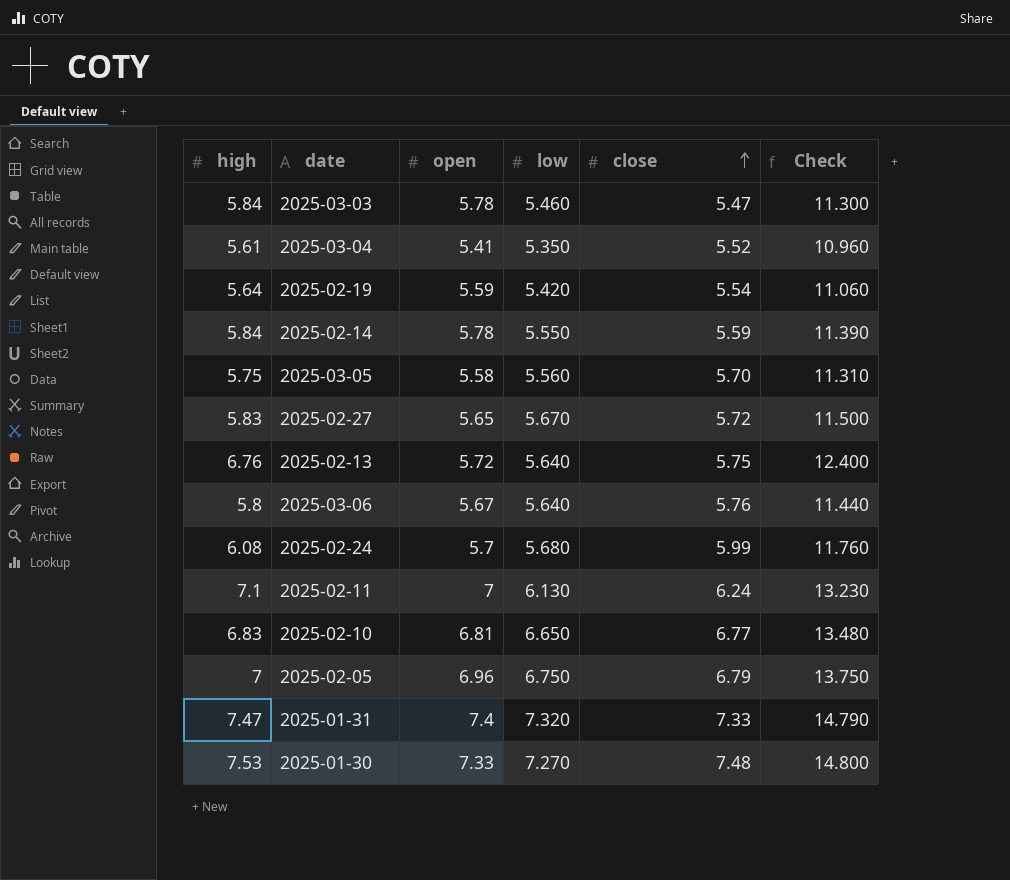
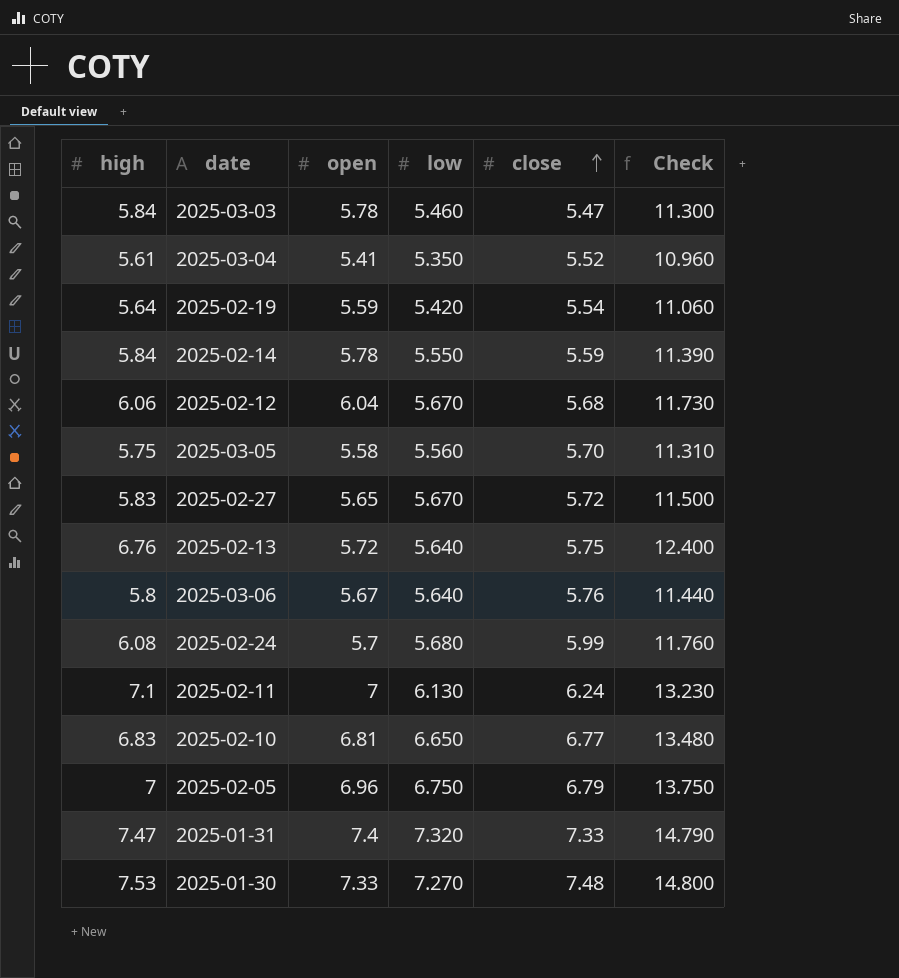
row 2025-02-12: none -> 6.06 | 6.04 | 5.670 | 5.68 | 11.730

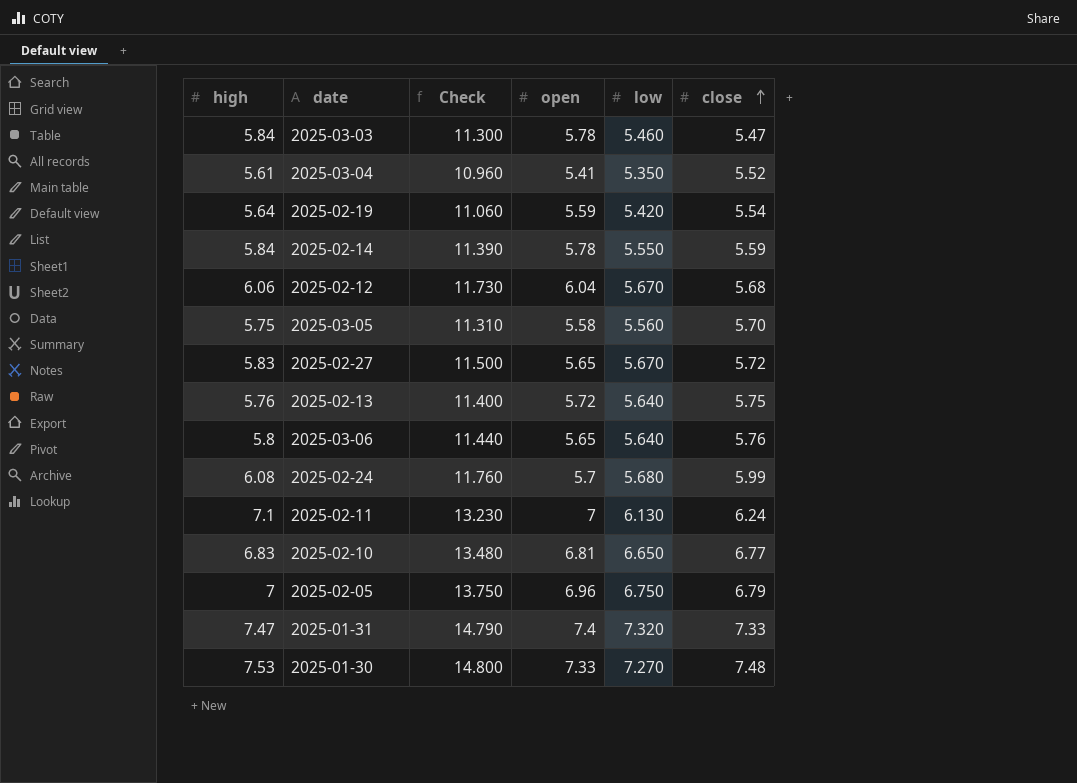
column Check | position: 6 -> 3
2025-02-13 | high: 6.76 -> 5.76
2025-02-13 | Check: 12.400 -> 11.400
2025-03-06 | open: 5.67 -> 5.65

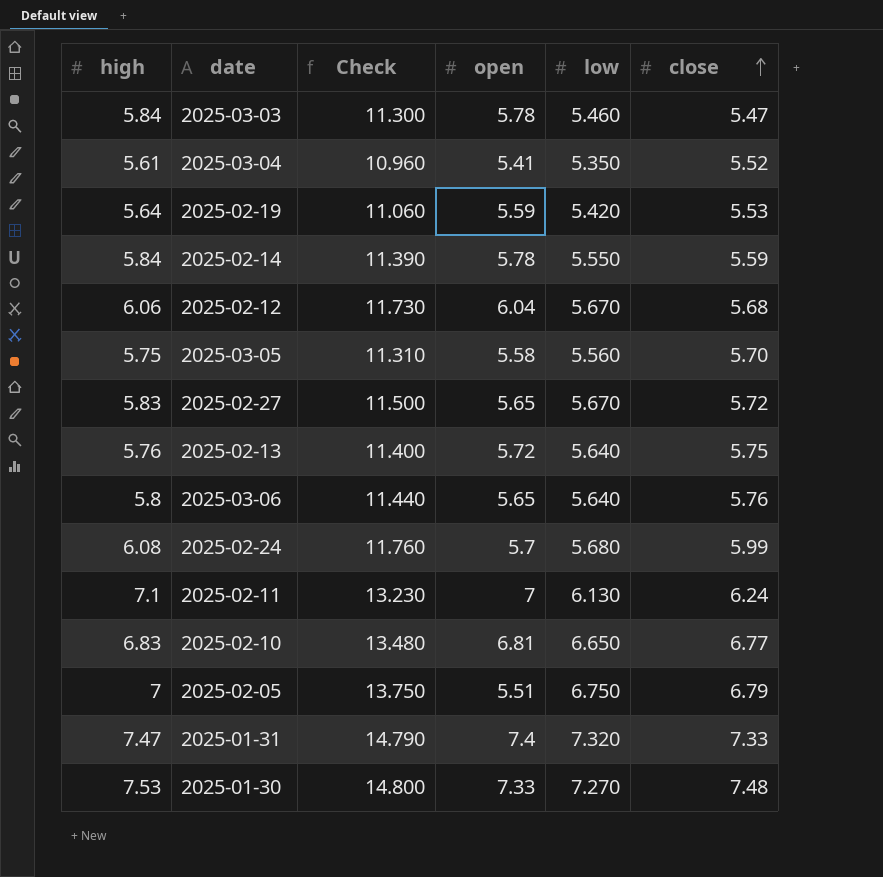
2025-02-19 | close: 5.54 -> 5.53
2025-02-05 | open: 6.96 -> 5.51

